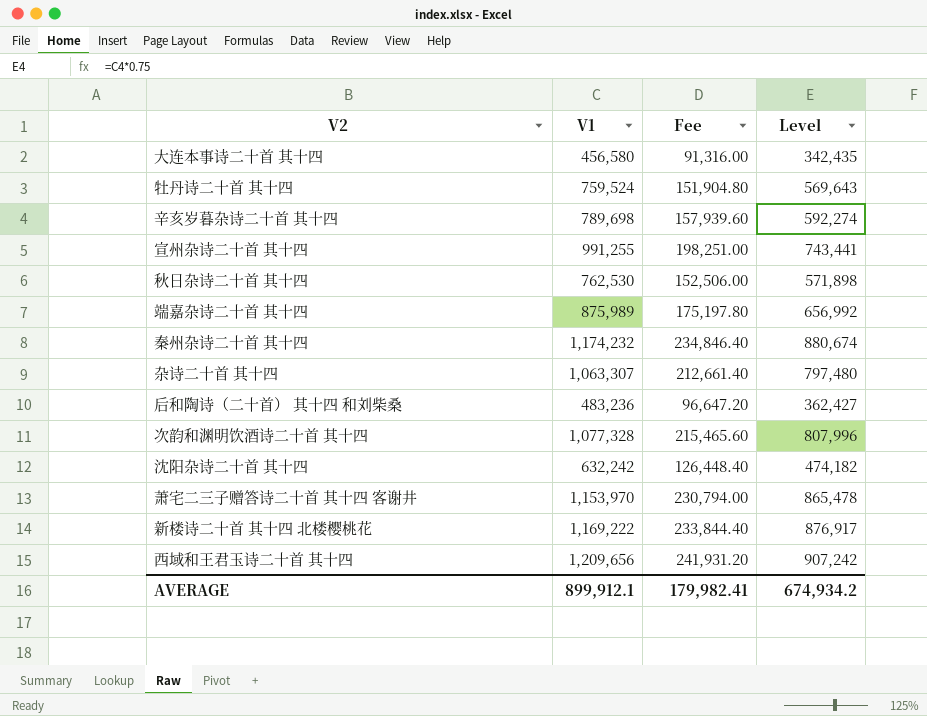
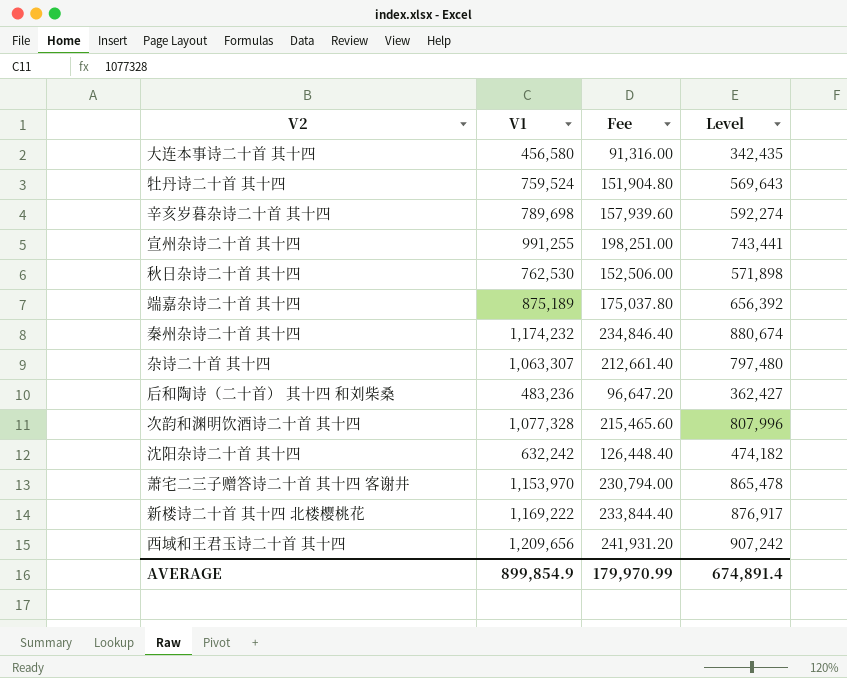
端嘉杂诗二十首 其十四 | V1: 875,989 -> 875,189
端嘉杂诗二十首 其十四 | Fee: 175,197.80 -> 175,037.80
端嘉杂诗二十首 其十四 | Level: 656,992 -> 656,392
AVERAGE | V1: 899,912.1 -> 899,854.9
AVERAGE | Fee: 179,982.41 -> 179,970.99
AVERAGE | Level: 674,934.2 -> 674,891.4

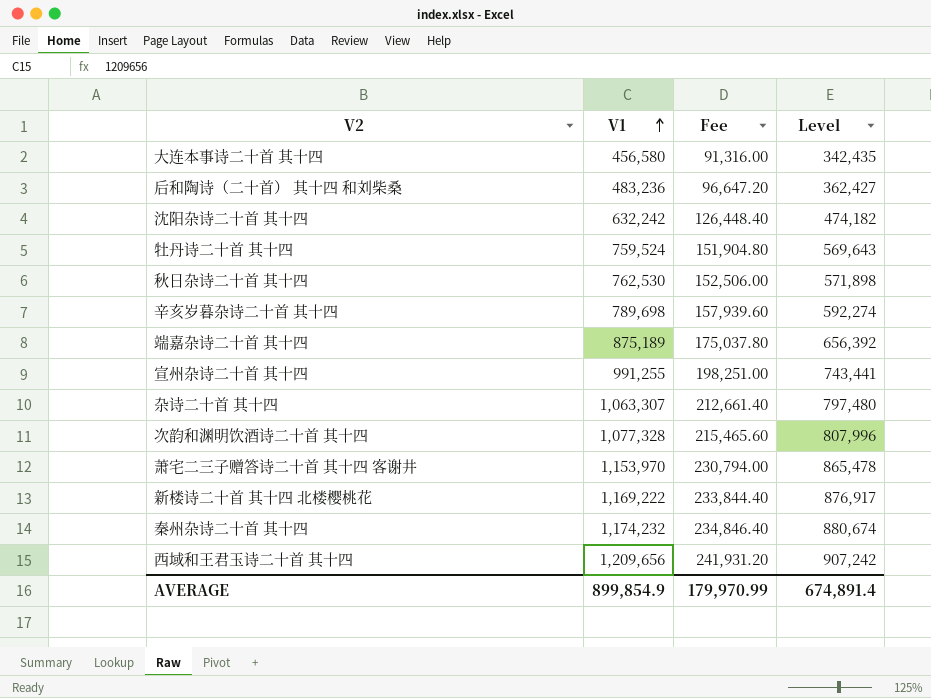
row order: none -> V1 ascending

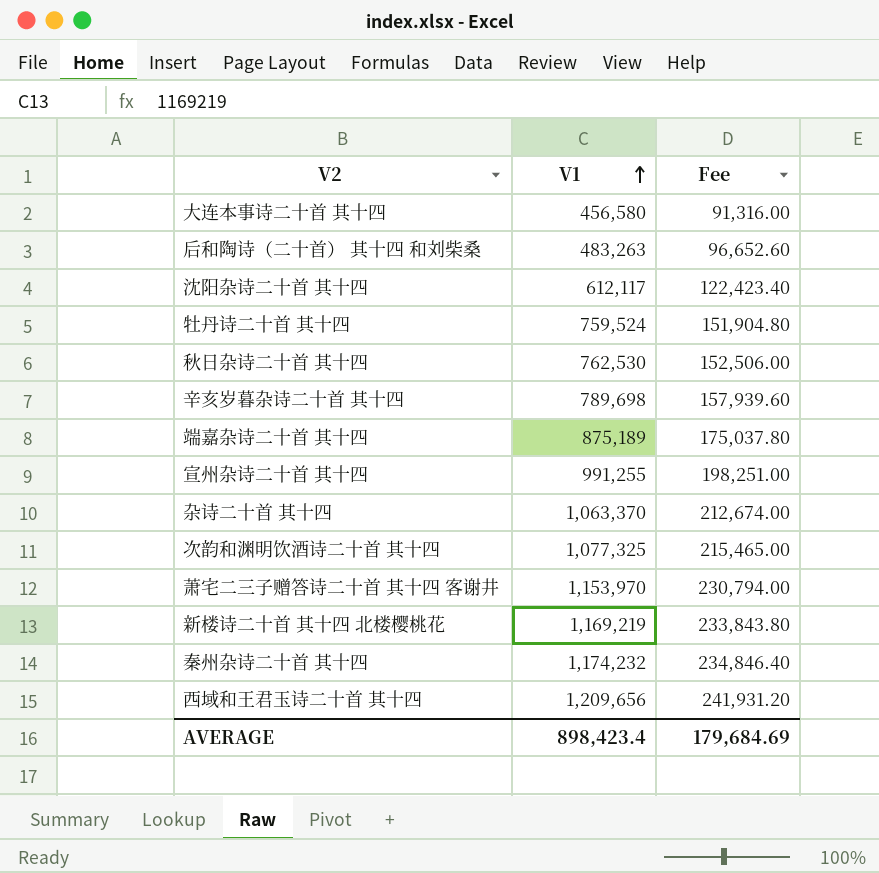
column Level | formula: [V1] * 0.75 -> none
后和陶诗（二十首） 其十四 和刘柴桑 | V1: 483,236 -> 483,263
后和陶诗（二十首） 其十四 和刘柴桑 | Fee: 96,647.20 -> 96,652.60
沈阳杂诗二十首 其十四 | V1: 632,242 -> 612,117
沈阳杂诗二十首 其十四 | Fee: 126,448.40 -> 122,423.40
杂诗二十首 其十四 | V1: 1,063,307 -> 1,063,370
杂诗二十首 其十四 | Fee: 212,661.40 -> 212,674.00
次韵和渊明饮酒诗二十首 其十四 | V1: 1,077,328 -> 1,077,325
次韵和渊明饮酒诗二十首 其十四 | Fee: 215,465.60 -> 215,465.00
新楼诗二十首 其十四 北楼樱桃花 | V1: 1,169,222 -> 1,169,219
新楼诗二十首 其十四 北楼樱桃花 | Fee: 233,844.40 -> 233,843.80
AVERAGE | V1: 899,854.9 -> 898,423.4
AVERAGE | Fee: 179,970.99 -> 179,684.69

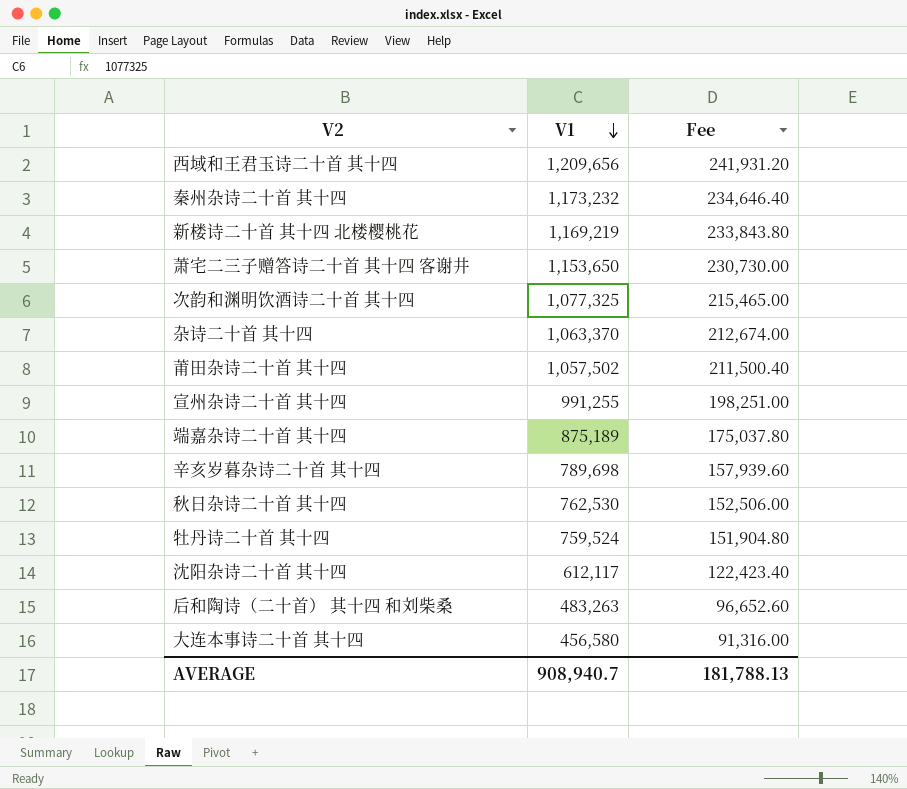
row order: V1 ascending -> V1 descending
秦州杂诗二十首 其十四 | V1: 1,174,232 -> 1,173,232
秦州杂诗二十首 其十四 | Fee: 234,846.40 -> 234,646.40
萧宅二三子赠答诗二十首 其十四 客谢井 | V1: 1,153,970 -> 1,153,650
萧宅二三子赠答诗二十首 其十四 客谢井 | Fee: 230,794.00 -> 230,730.00
row 莆田杂诗二十首 其十四: none -> 1,057,502 | 211,500.40
AVERAGE | V1: 898,423.4 -> 908,940.7
AVERAGE | Fee: 179,684.69 -> 181,788.13

